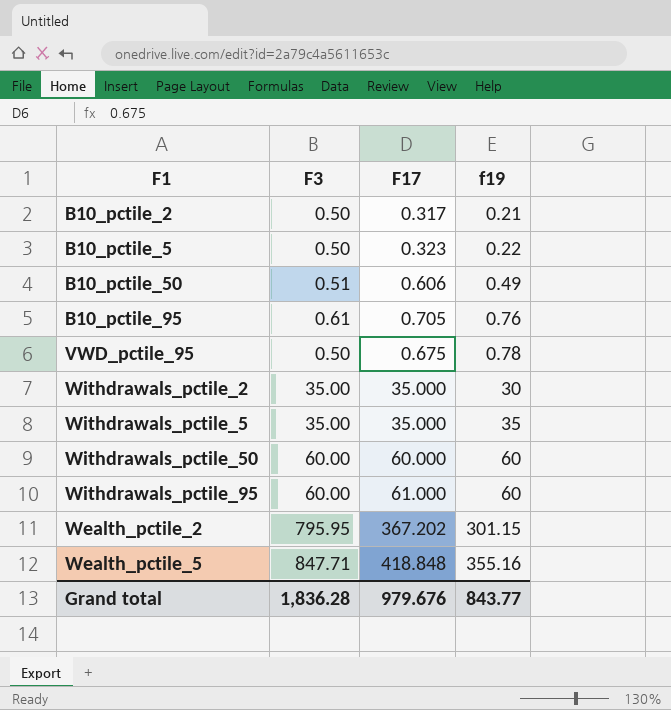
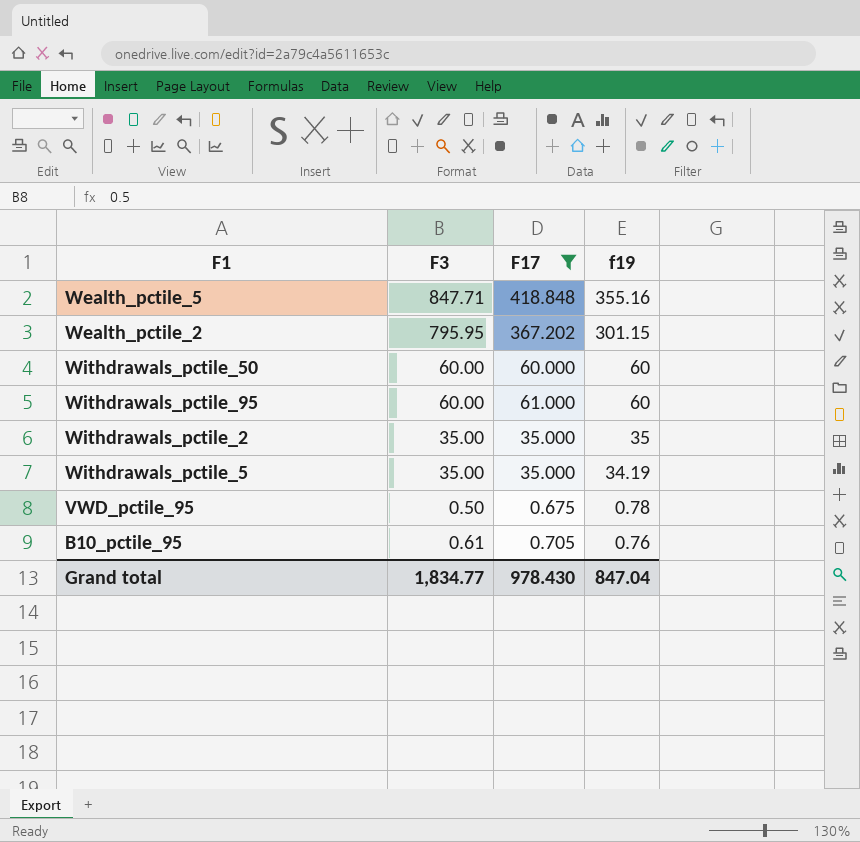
filter: none -> F17 >= 0.675
row order: f19 ascending -> f19 descending
Withdrawals_pctile_2 | f19: 30 -> 35
Withdrawals_pctile_5 | f19: 35 -> 34.19
Grand total | F3: 1,836.28 -> 1,834.77
Grand total | F17: 979.676 -> 978.430
Grand total | f19: 843.77 -> 847.04

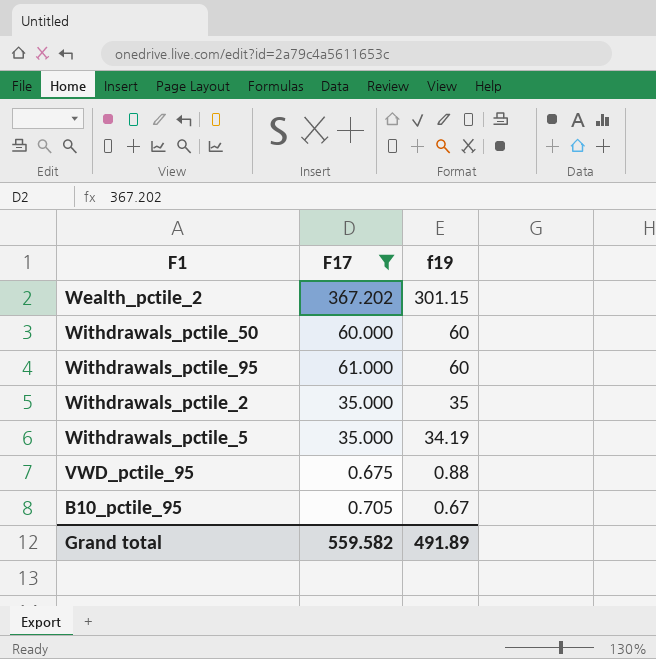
column F3 | position: 2 -> none
row Wealth_pctile_5: 847.71 | 418.848 | 355.16 -> none
VWD_pctile_95 | f19: 0.78 -> 0.88
B10_pctile_95 | f19: 0.76 -> 0.67
Grand total | F17: 978.430 -> 559.582
Grand total | f19: 847.04 -> 491.89

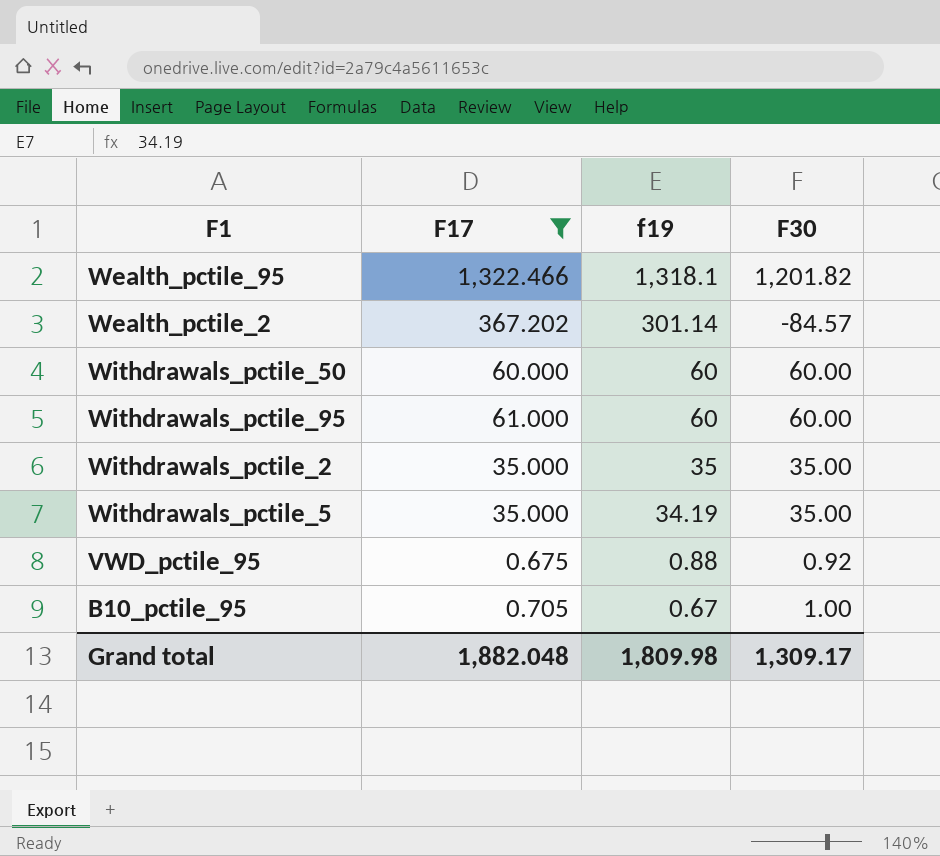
column F30 | position: none -> 4
row Wealth_pctile_95: none -> 1,322.466 | 1,318.1 | 1,201.82
Wealth_pctile_2 | f19: 301.15 -> 301.14
Grand total | F17: 559.582 -> 1,882.048
Grand total | f19: 491.89 -> 1,809.98

